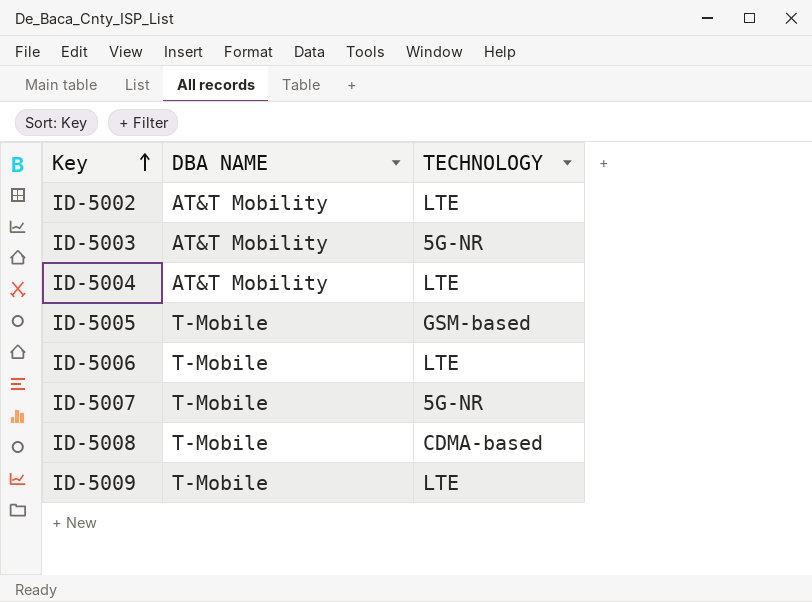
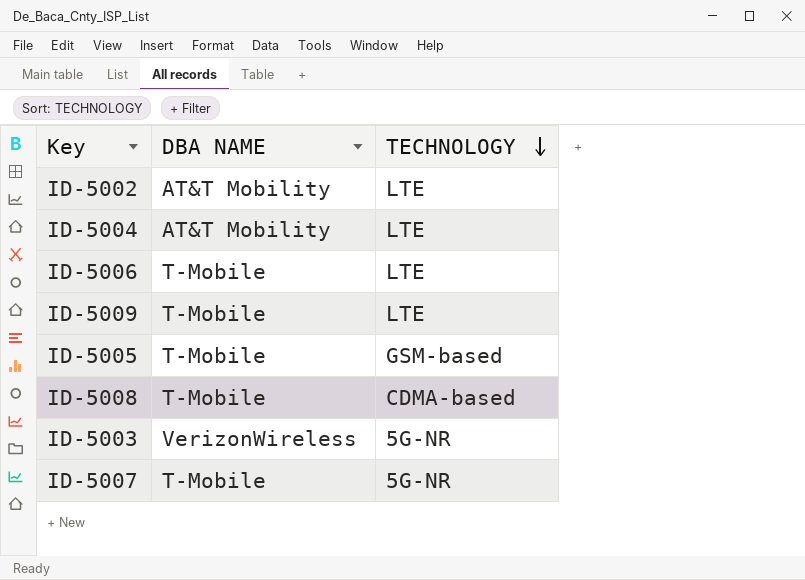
row order: Key ascending -> TECHNOLOGY descending
ID-5003 | DBA NAME: AT&T Mobility -> VerizonWireless

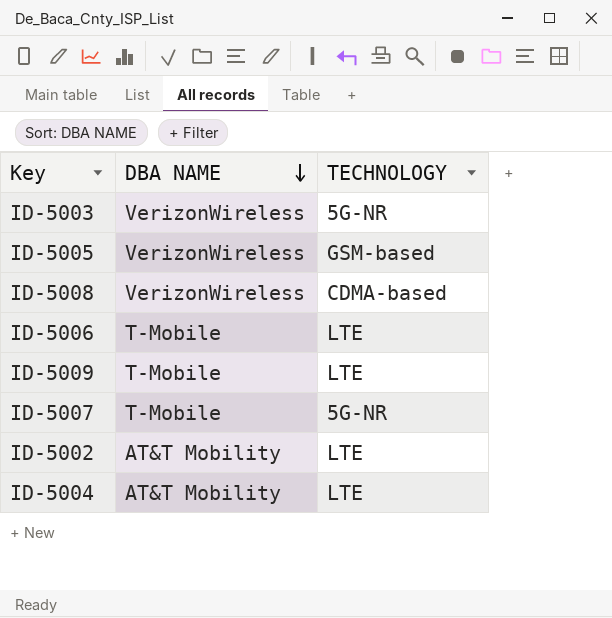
row order: TECHNOLOGY descending -> DBA NAME descending
ID-5005 | DBA NAME: T-Mobile -> VerizonWireless
ID-5008 | DBA NAME: T-Mobile -> VerizonWireless

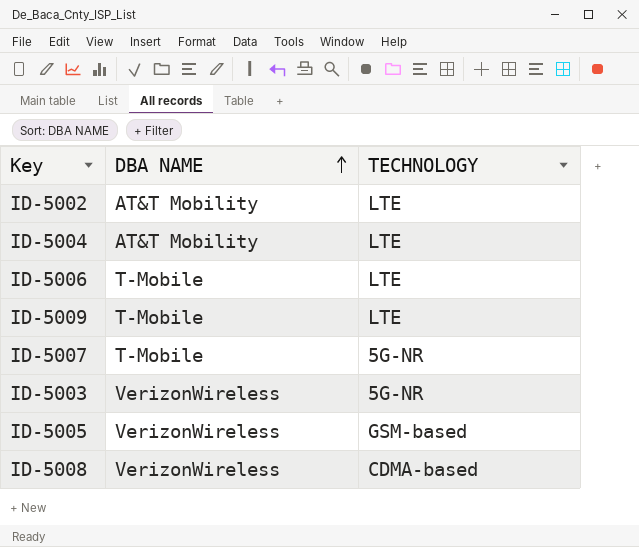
row order: DBA NAME descending -> DBA NAME ascending

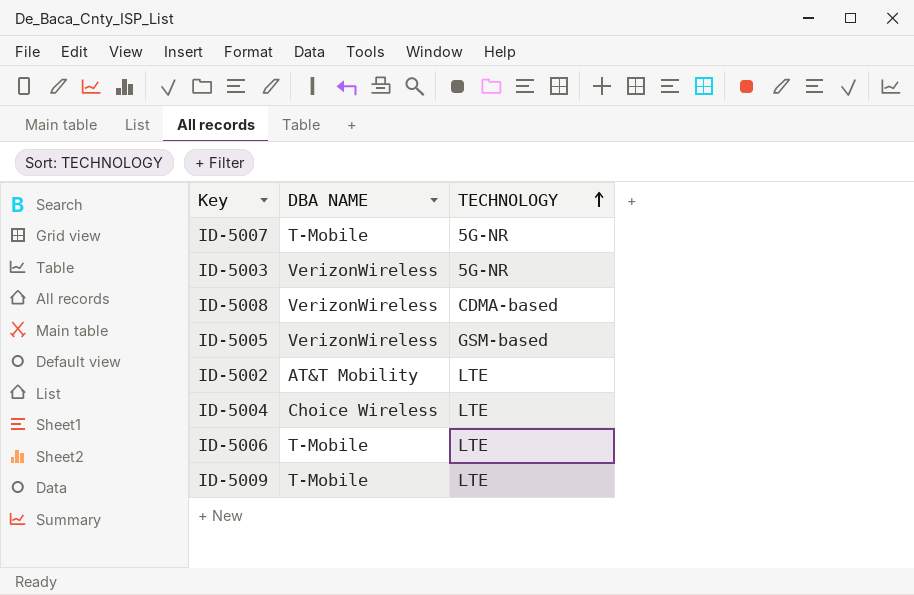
row order: DBA NAME ascending -> TECHNOLOGY ascending
ID-5004 | DBA NAME: AT&T Mobility -> Choice Wireless

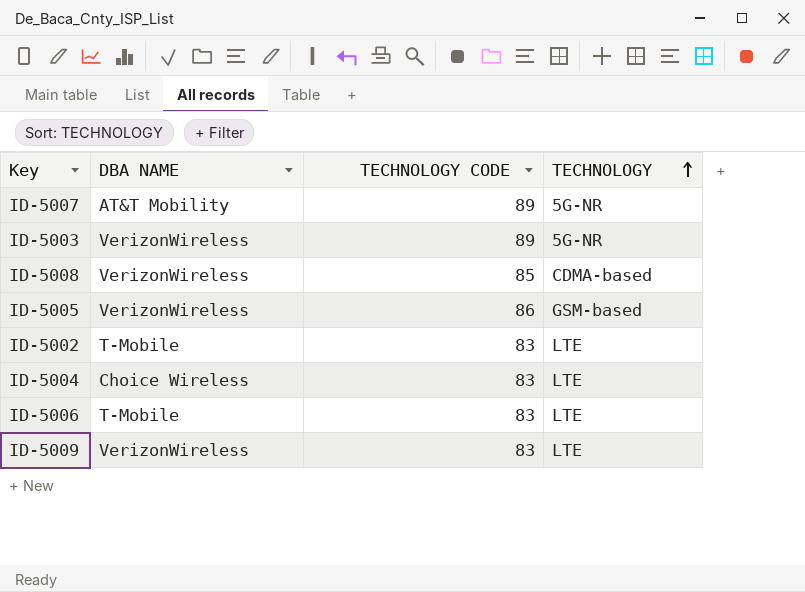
column TECHNOLOGY CODE | position: none -> 3
ID-5007 | DBA NAME: T-Mobile -> AT&T Mobility
ID-5002 | DBA NAME: AT&T Mobility -> T-Mobile
ID-5009 | DBA NAME: T-Mobile -> VerizonWireless

